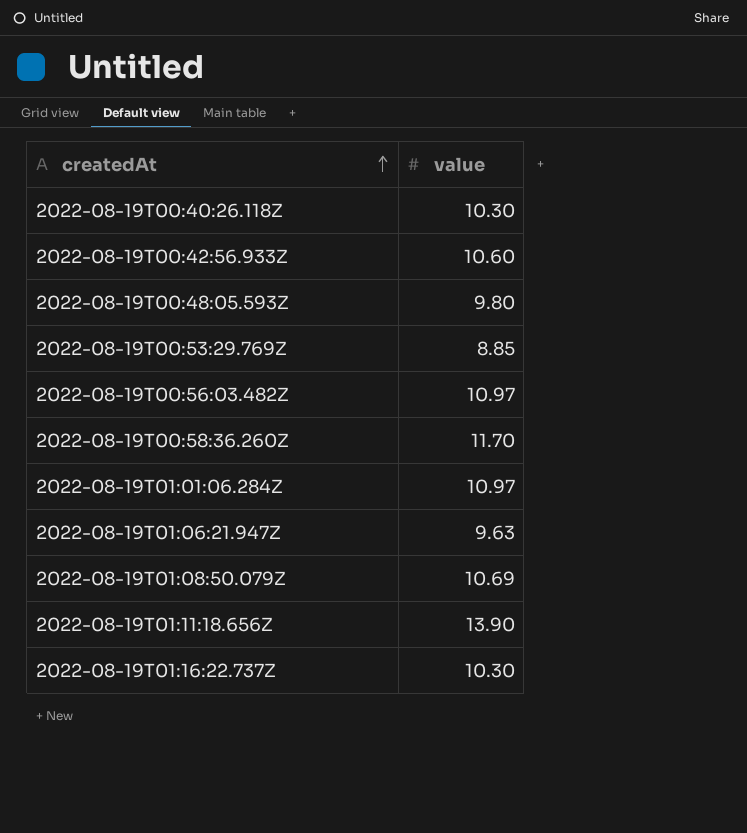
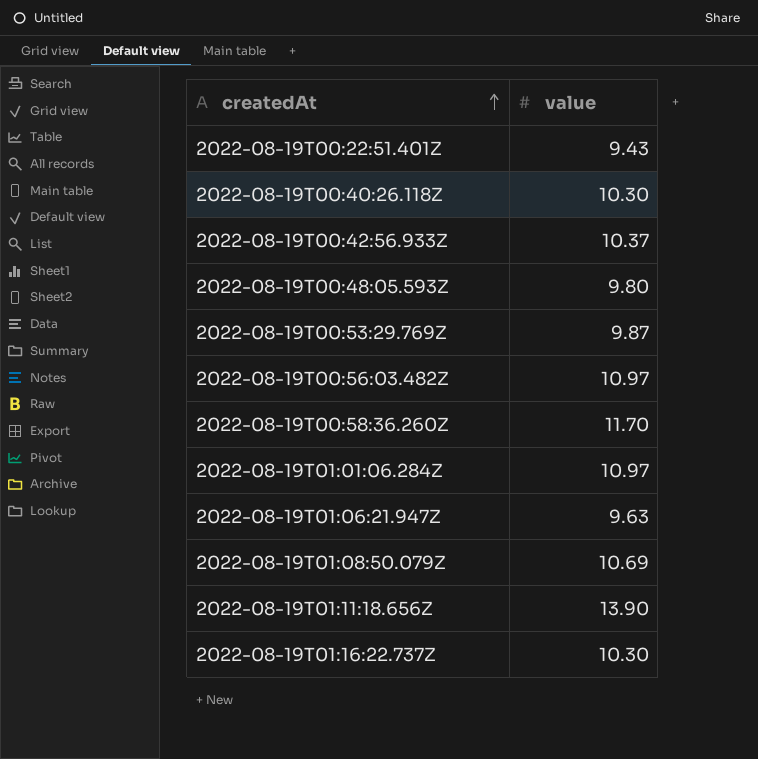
row 2022-08-19T00:22:51.401Z: none -> 9.43
2022-08-19T00:42:56.933Z | value: 10.60 -> 10.37
2022-08-19T00:53:29.769Z | value: 8.85 -> 9.87

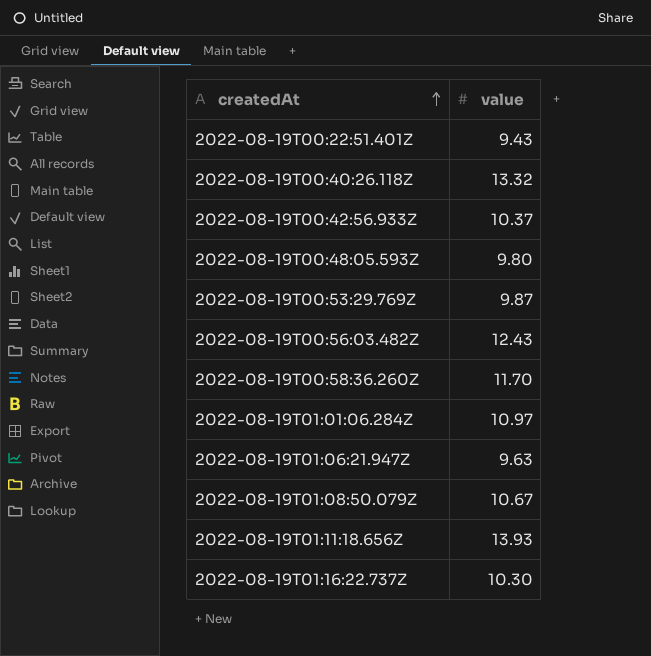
2022-08-19T00:40:26.118Z | value: 10.30 -> 13.32
2022-08-19T00:56:03.482Z | value: 10.97 -> 12.43
2022-08-19T01:08:50.079Z | value: 10.69 -> 10.67
2022-08-19T01:11:18.656Z | value: 13.90 -> 13.93

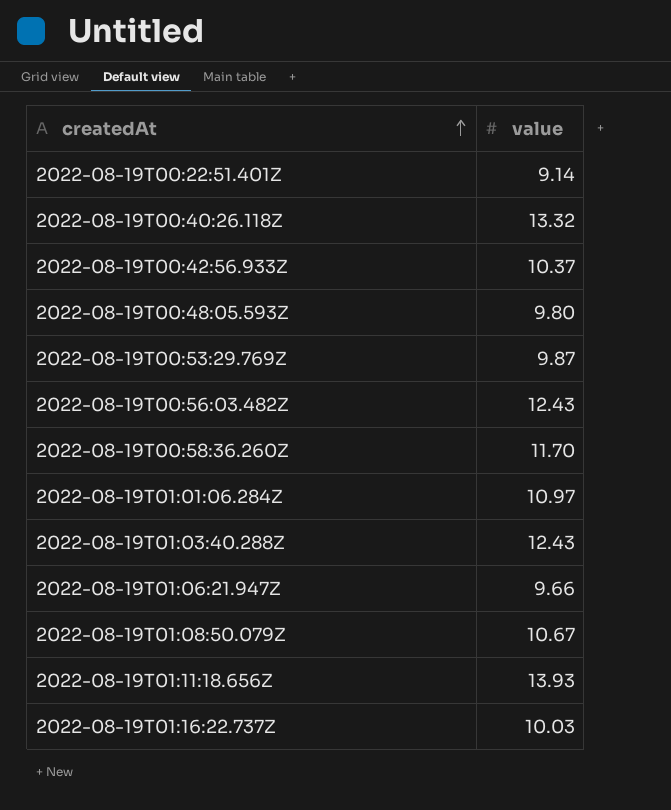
2022-08-19T00:22:51.401Z | value: 9.43 -> 9.14
row 2022-08-19T01:03:40.288Z: none -> 12.43
2022-08-19T01:06:21.947Z | value: 9.63 -> 9.66
2022-08-19T01:16:22.737Z | value: 10.30 -> 10.03

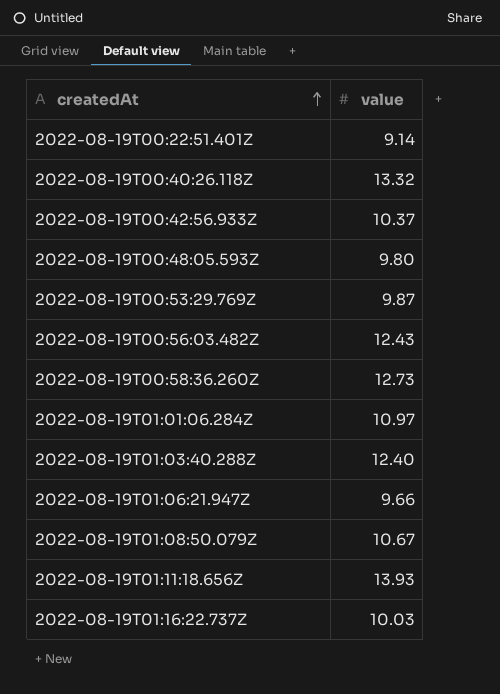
2022-08-19T00:58:36.260Z | value: 11.70 -> 12.73
2022-08-19T01:03:40.288Z | value: 12.43 -> 12.40

